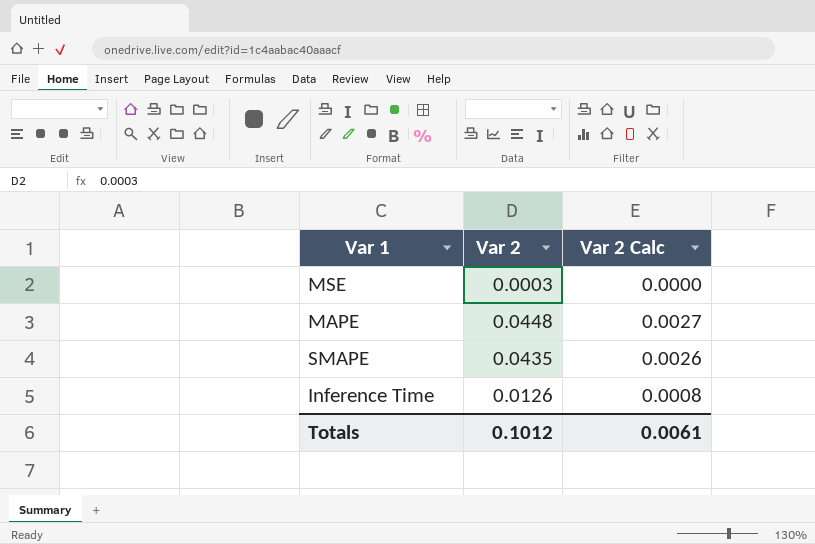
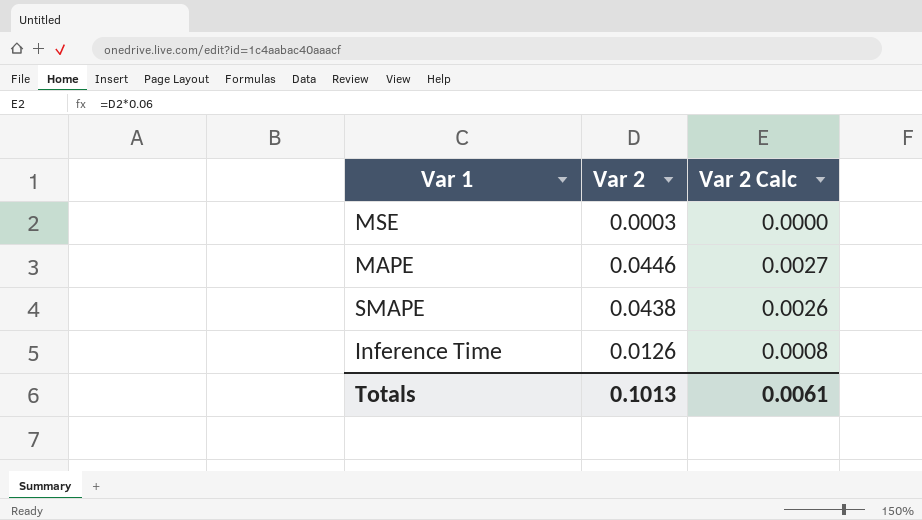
MAPE | Var 2: 0.0448 -> 0.0446
SMAPE | Var 2: 0.0435 -> 0.0438
Totals | Var 2: 0.1012 -> 0.1013

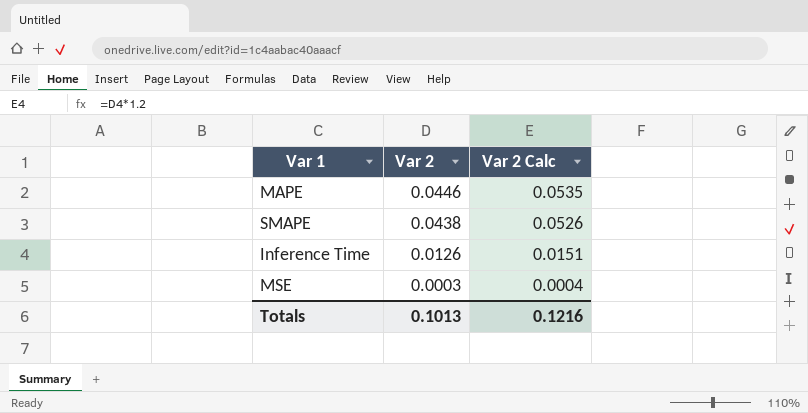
row order: none -> Var 2 descending
column Var 2 Calc | formula: [Var 2] * 0.06 -> [Var 2] * 1.2
Totals | Var 2 Calc: 0.0061 -> 0.1216

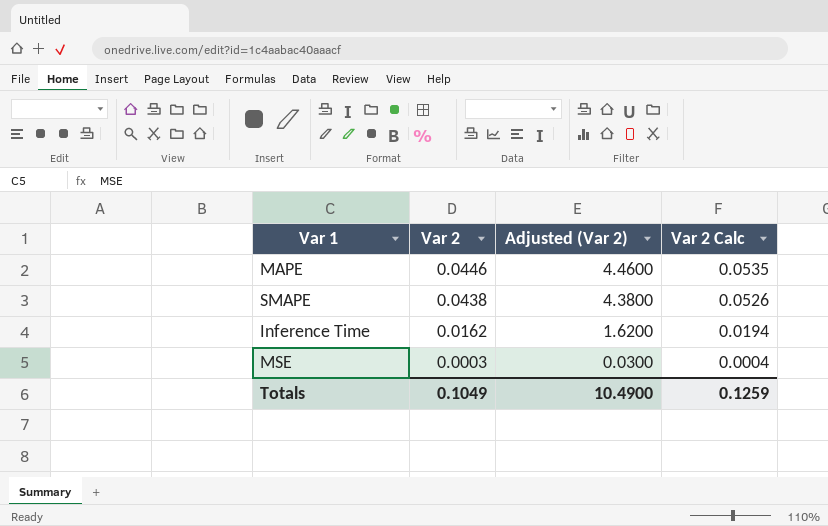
column Adjusted (Var 2) | formula: none -> [Var 2] * 100
Inference Time | Var 2: 0.0126 -> 0.0162
Inference Time | Var 2 Calc: 0.0151 -> 0.0194
Totals | Var 2: 0.1013 -> 0.1049
Totals | Var 2 Calc: 0.1216 -> 0.1259

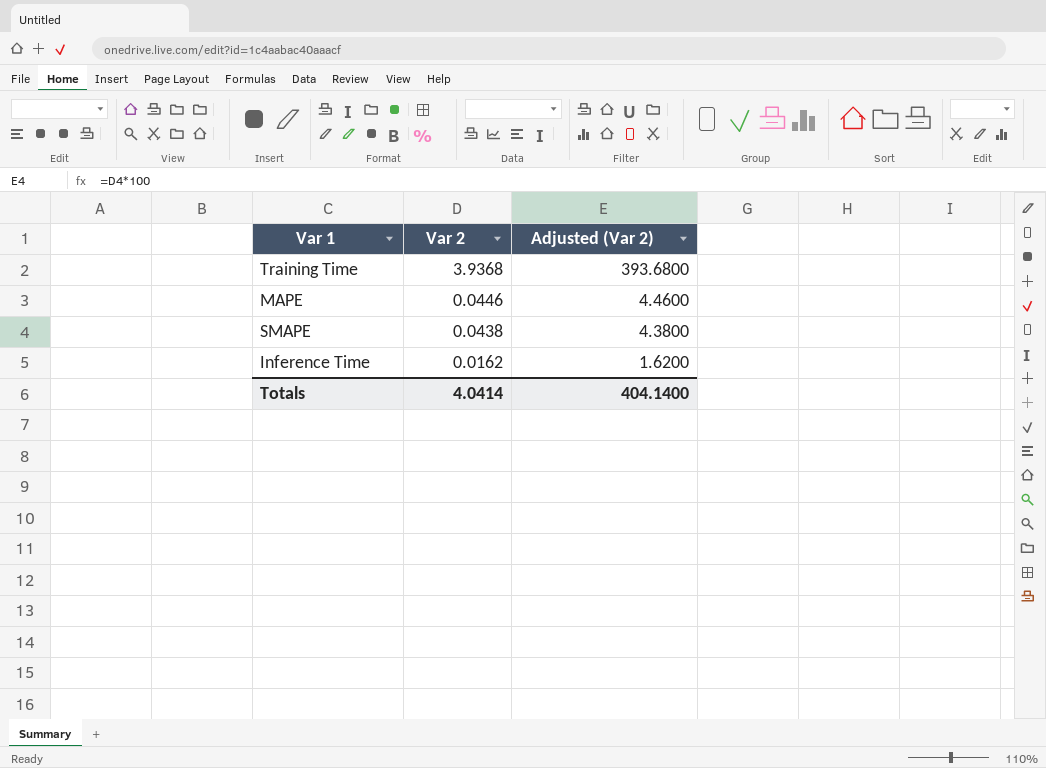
column Var 2 Calc | formula: [Var 2] * 1.2 -> none
row MSE: 0.0003 | 0.0300 | 0.0004 -> none
row Training Time: none -> 3.9368 | 393.6800
Totals | Var 2: 0.1049 -> 4.0414
Totals | Adjusted (Var 2): 10.4900 -> 404.1400

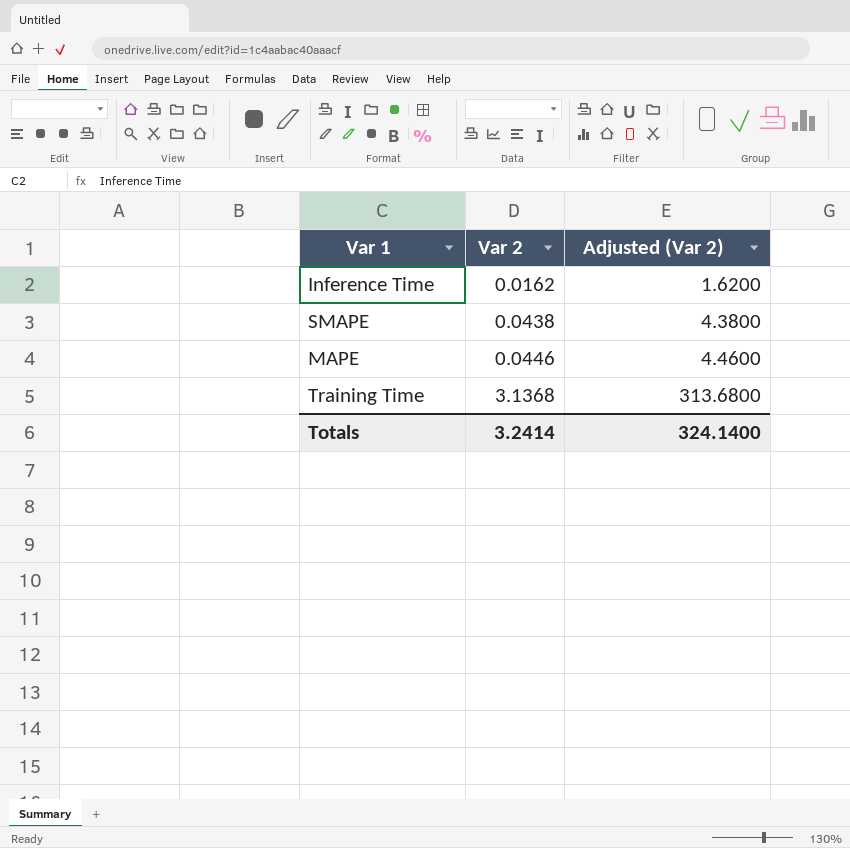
row order: Var 2 descending -> Var 2 ascending
Training Time | Var 2: 3.9368 -> 3.1368
Training Time | Adjusted (Var 2): 393.6800 -> 313.6800
Totals | Var 2: 4.0414 -> 3.2414
Totals | Adjusted (Var 2): 404.1400 -> 324.1400

